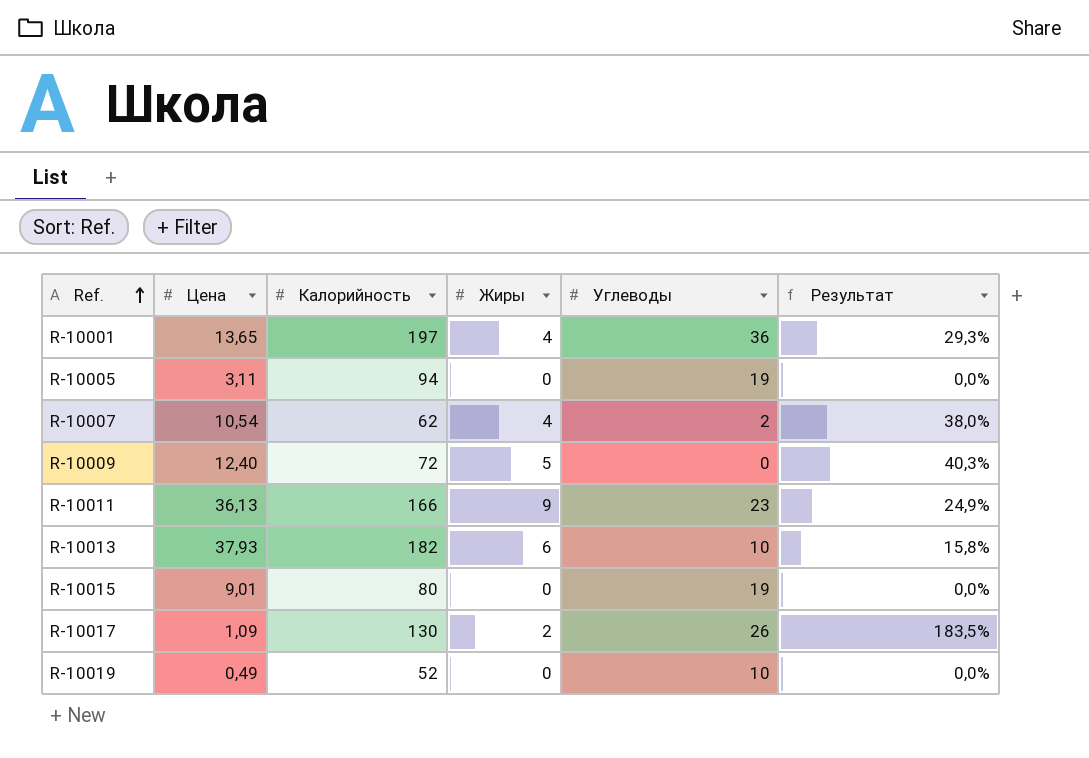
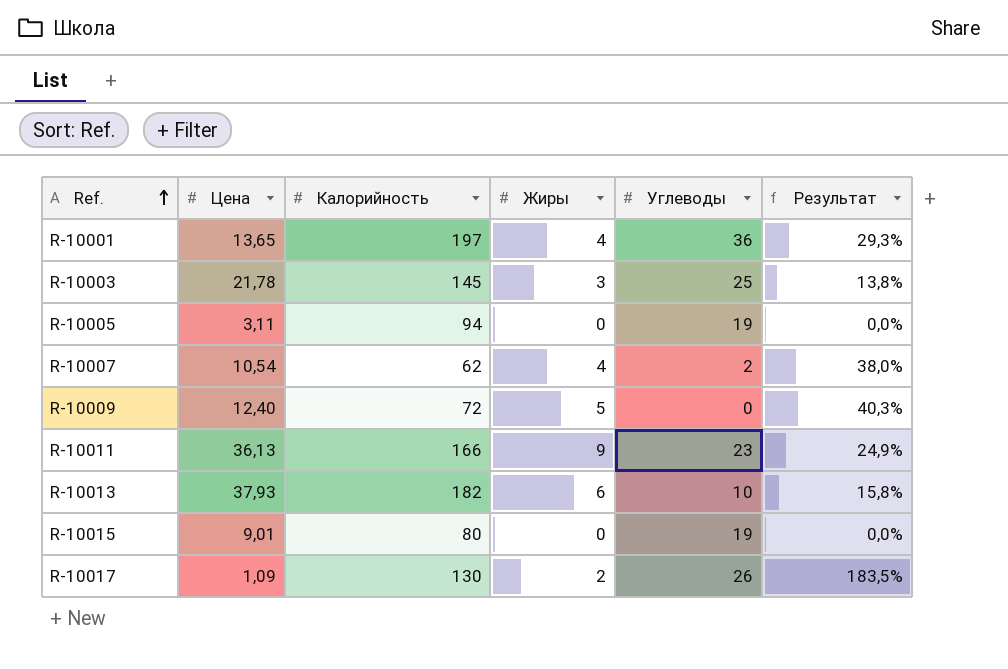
row R-10019: 0,49 | 52 | 0 | 10 | 0,0% -> none
row R-10003: none -> 21,78 | 145 | 3 | 25 | 13,8%

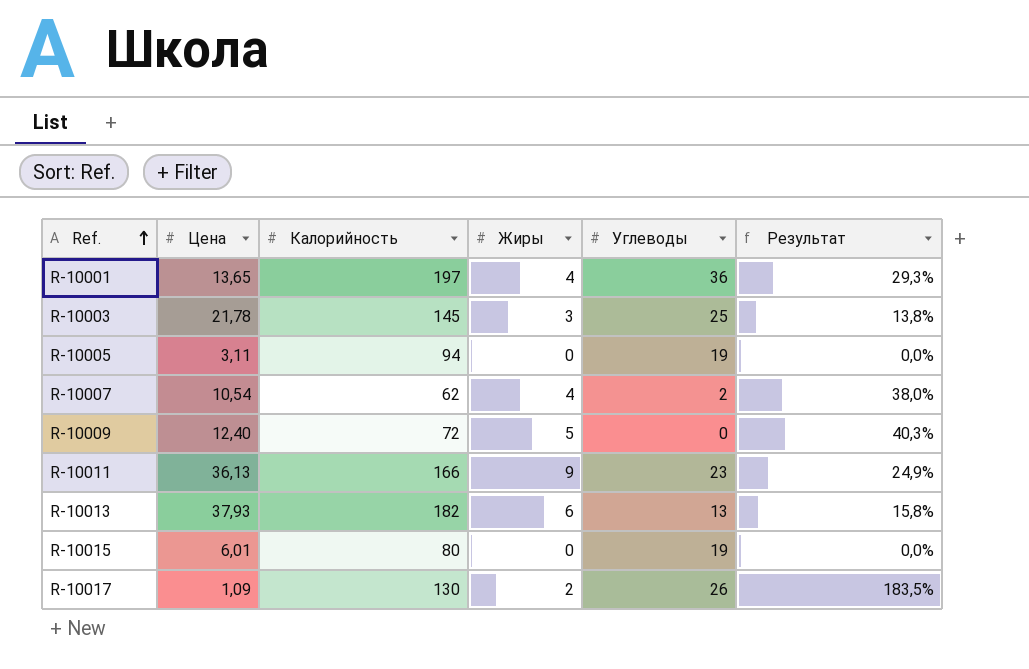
R-10013 | Углеводы: 10 -> 13
R-10015 | Цена: 9,01 -> 6,01

